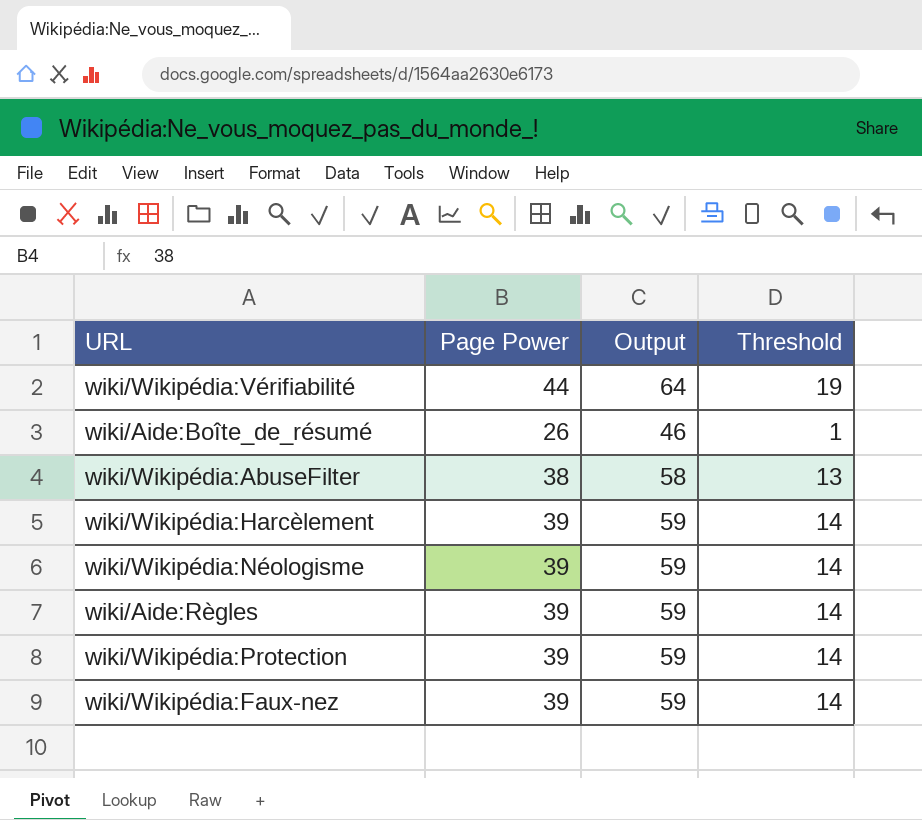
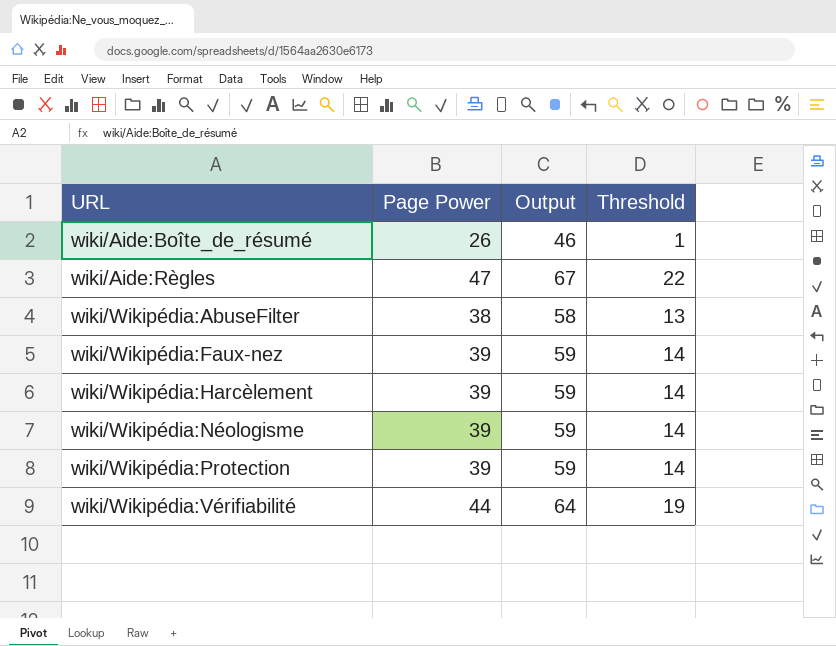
row order: none -> URL ascending
wiki/Aide:Règles | Page Power: 39 -> 47
wiki/Aide:Règles | Output: 59 -> 67
wiki/Aide:Règles | Threshold: 14 -> 22

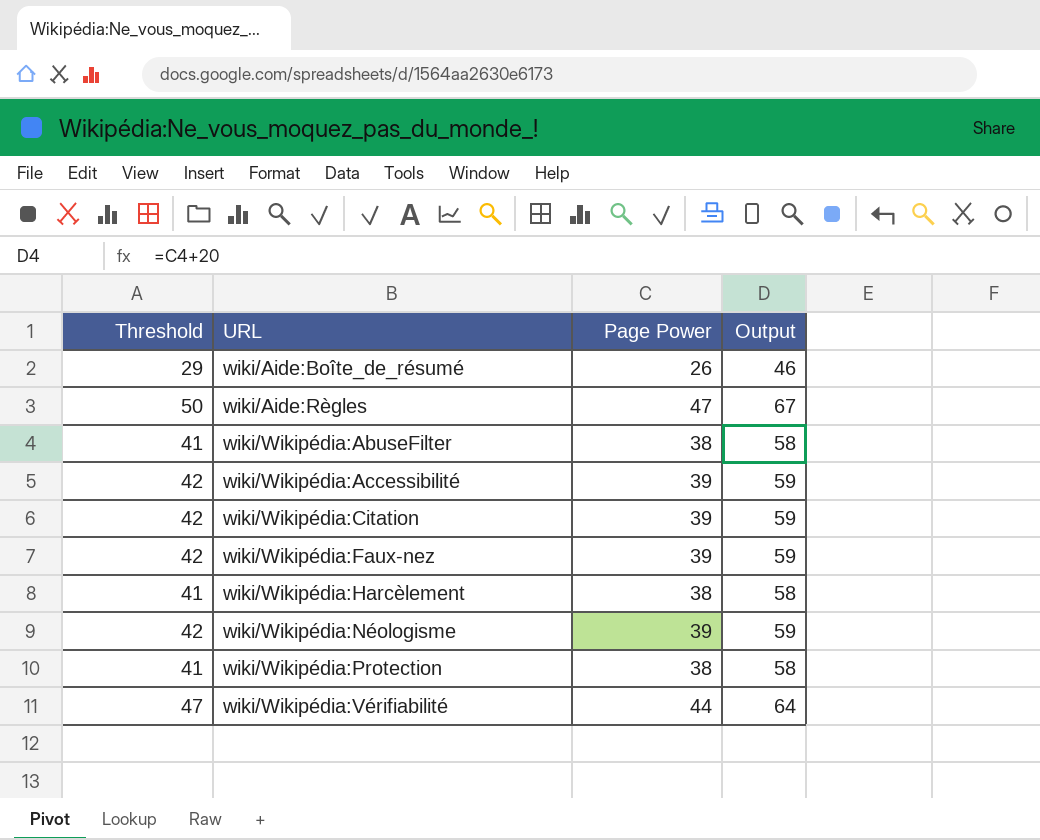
column Threshold | formula: [Page Power] - 25 -> [Page Power] + 3
column Threshold | position: 4 -> 1
row wiki/Wikipédia:Accessibilité: none -> 42 | 39 | 59
row wiki/Wikipédia:Citation: none -> 42 | 39 | 59
wiki/Wikipédia:Harcèlement | Page Power: 39 -> 38
wiki/Wikipédia:Harcèlement | Output: 59 -> 58
wiki/Wikipédia:Protection | Page Power: 39 -> 38
wiki/Wikipédia:Protection | Output: 59 -> 58

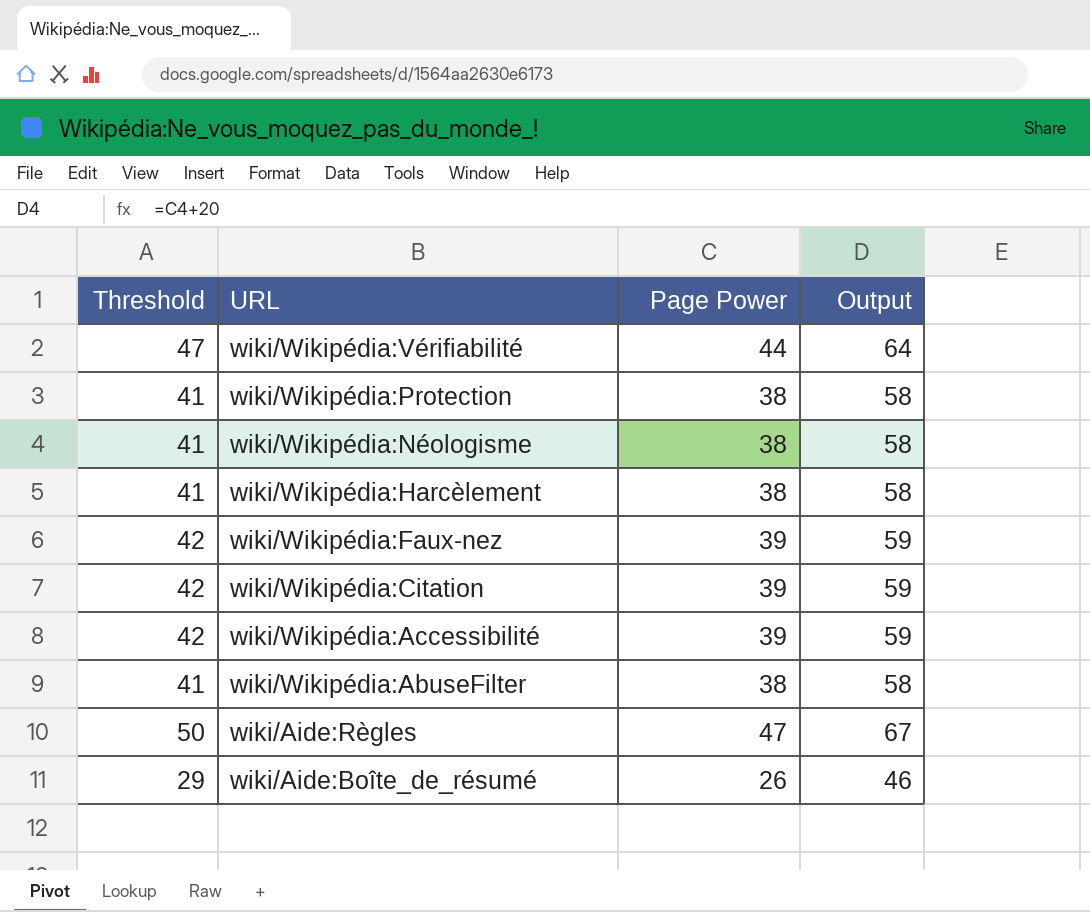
row order: URL ascending -> URL descending
wiki/Wikipédia:Néologisme | Threshold: 42 -> 41
wiki/Wikipédia:Néologisme | Page Power: 39 -> 38
wiki/Wikipédia:Néologisme | Output: 59 -> 58

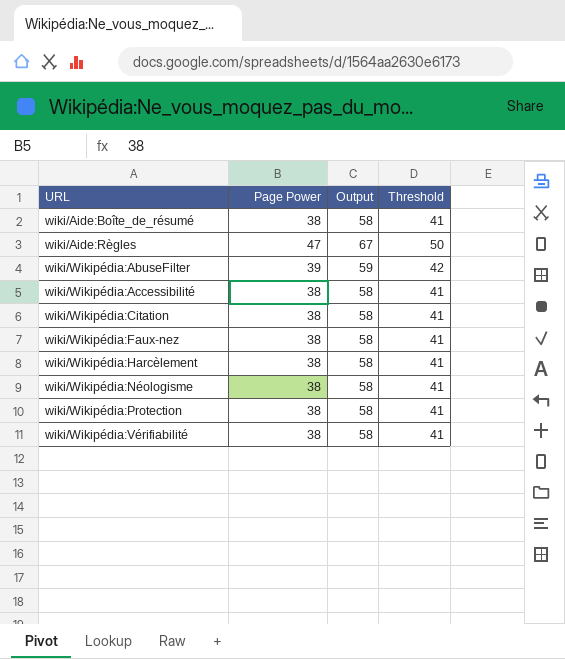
row order: URL descending -> URL ascending
column Threshold | position: 1 -> 4
wiki/Aide:Boîte_de_résumé | Page Power: 26 -> 38
wiki/Aide:Boîte_de_résumé | Output: 46 -> 58
wiki/Aide:Boîte_de_résumé | Threshold: 29 -> 41
wiki/Wikipédia:AbuseFilter | Page Power: 38 -> 39
wiki/Wikipédia:AbuseFilter | Output: 58 -> 59
wiki/Wikipédia:AbuseFilter | Threshold: 41 -> 42
wiki/Wikipédia:Accessibilité | Page Power: 39 -> 38
wiki/Wikipédia:Accessibilité | Output: 59 -> 58
wiki/Wikipédia:Accessibilité | Threshold: 42 -> 41
wiki/Wikipédia:Citation | Page Power: 39 -> 38
wiki/Wikipédia:Citation | Output: 59 -> 58
wiki/Wikipédia:Citation | Threshold: 42 -> 41
wiki/Wikipédia:Faux-nez | Page Power: 39 -> 38
wiki/Wikipédia:Faux-nez | Output: 59 -> 58
wiki/Wikipédia:Faux-nez | Threshold: 42 -> 41
wiki/Wikipédia:Vérifiabilité | Page Power: 44 -> 38
wiki/Wikipédia:Vérifiabilité | Output: 64 -> 58
wiki/Wikipédia:Vérifiabilité | Threshold: 47 -> 41

